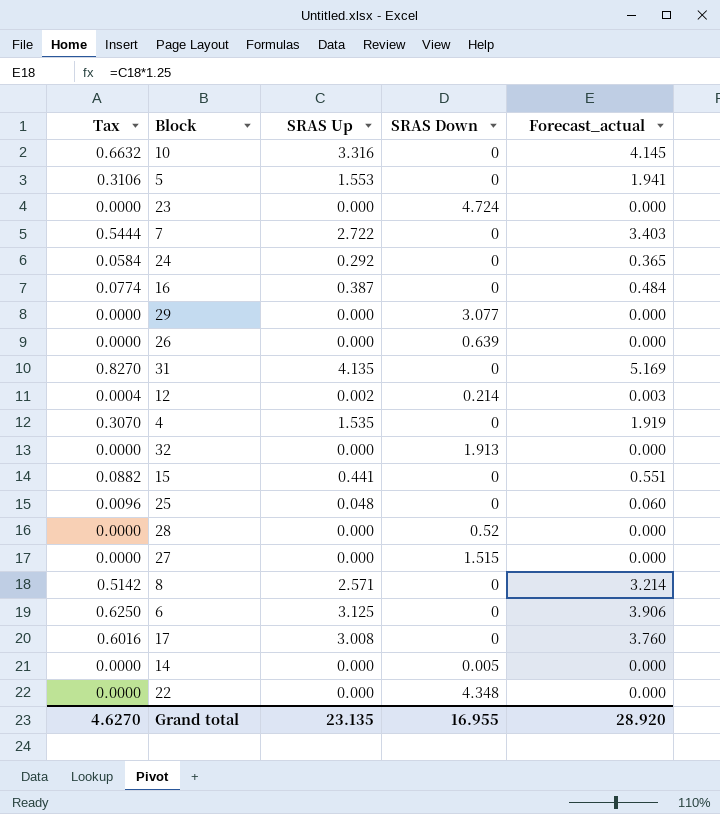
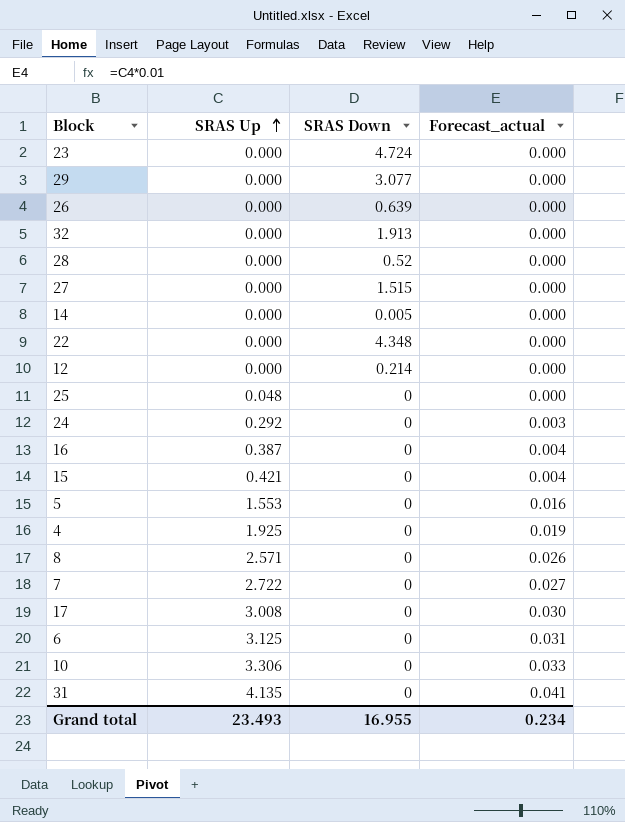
row order: none -> SRAS Up ascending
column Tax | formula: [SRAS Up] * 0.2 -> none
column Forecast_actual | formula: [SRAS Up] * 1.25 -> [SRAS Up] * 0.01
12 | SRAS Up: 0.002 -> 0.000
15 | SRAS Up: 0.441 -> 0.421
4 | SRAS Up: 1.535 -> 1.925
10 | SRAS Up: 3.316 -> 3.306
Grand total | SRAS Up: 23.135 -> 23.493
Grand total | Forecast_actual: 28.920 -> 0.234

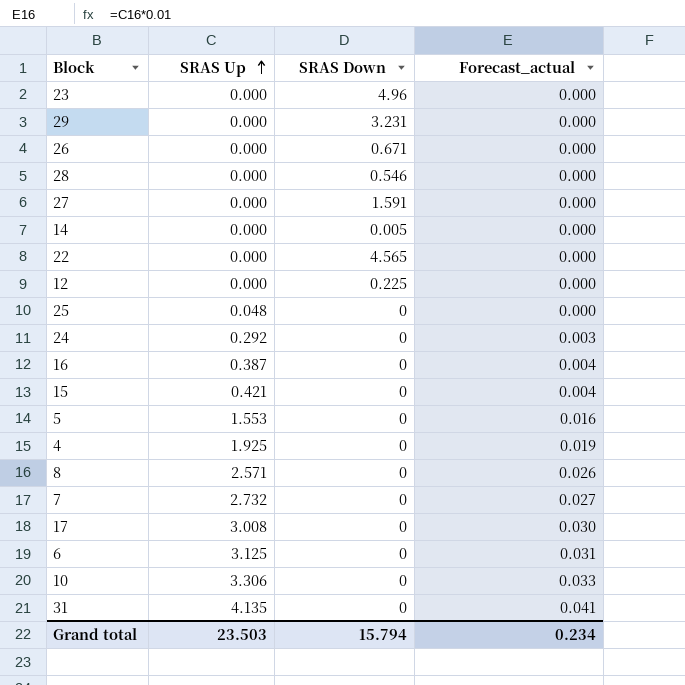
row 32: 0.000 | 1.913 | 0.000 -> none
23 | SRAS Down: 4.724 -> 4.96
29 | SRAS Down: 3.077 -> 3.231
26 | SRAS Down: 0.639 -> 0.671
28 | SRAS Down: 0.52 -> 0.546
27 | SRAS Down: 1.515 -> 1.591
22 | SRAS Down: 4.348 -> 4.565
12 | SRAS Down: 0.214 -> 0.225
7 | SRAS Up: 2.722 -> 2.732
Grand total | SRAS Up: 23.493 -> 23.503
Grand total | SRAS Down: 16.955 -> 15.794

